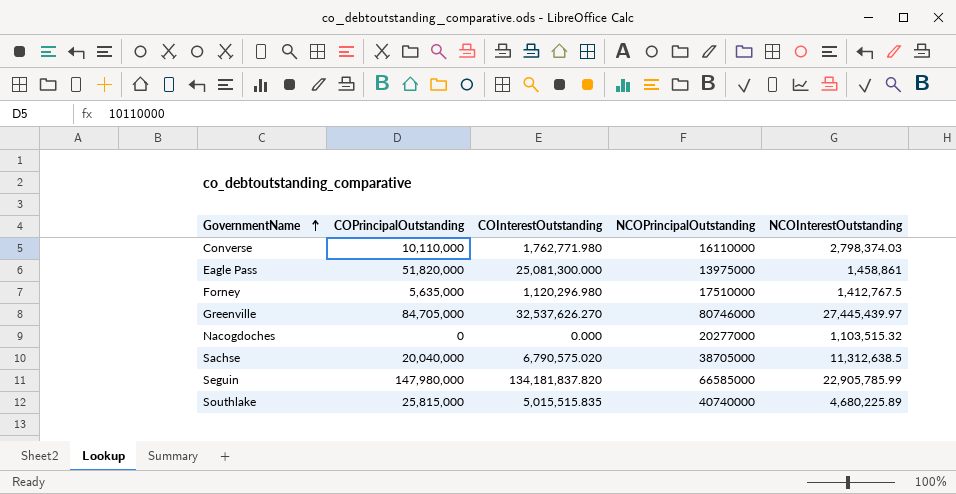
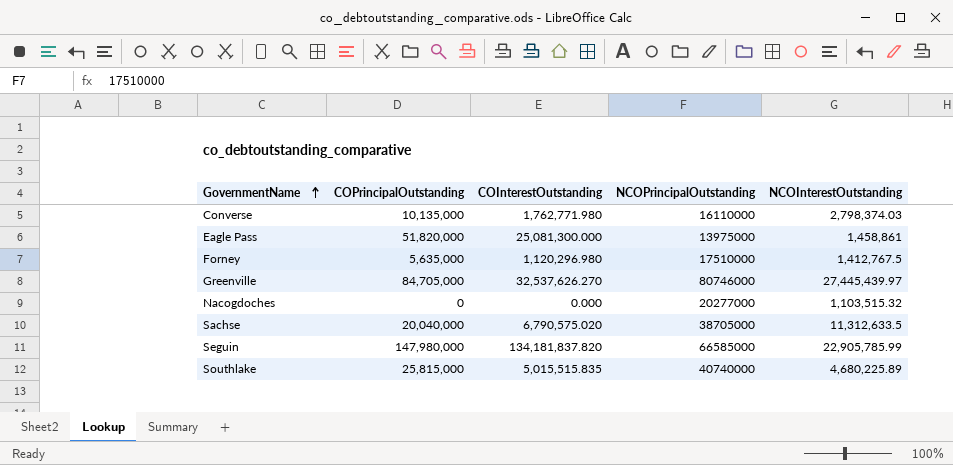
Converse | COPrincipalOutstanding: 10,110,000 -> 10,135,000
Sachse | NCOInterestOutstanding: 11,312,638.5 -> 11,312,633.5

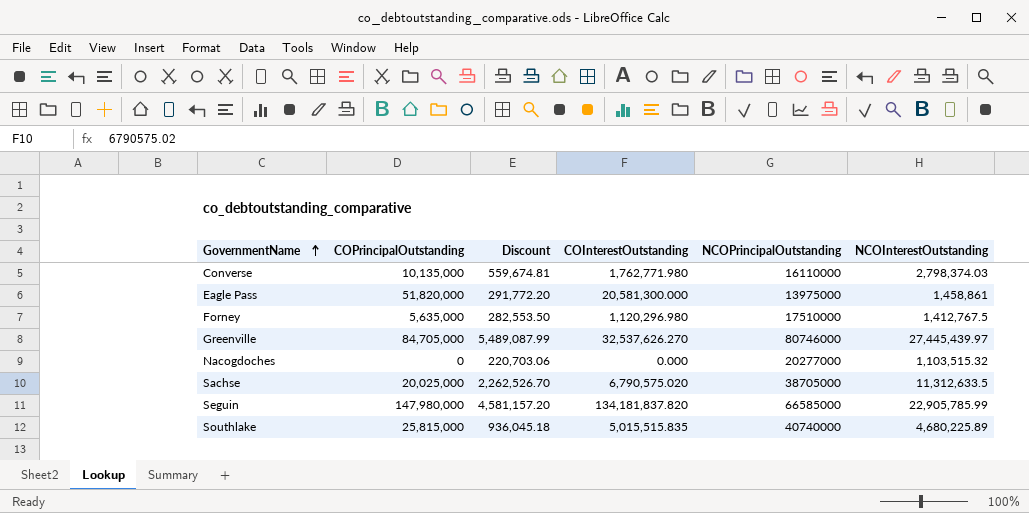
column Discount | formula: none -> [NCOInterestOutstanding] * 0.2
Eagle Pass | COInterestOutstanding: 25,081,300.000 -> 20,581,300.000
Sachse | COPrincipalOutstanding: 20,040,000 -> 20,025,000

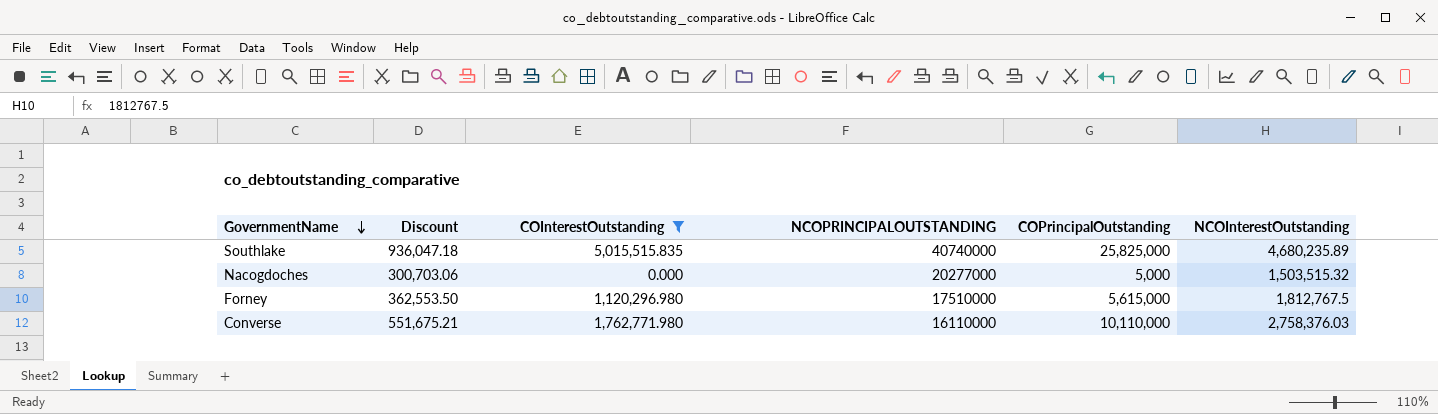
filter: none -> COInterestOutstanding <= 5,015,515.835
row order: GovernmentName ascending -> GovernmentName descending
column name: NCOPrincipalOutstanding -> NCOPRINCIPALOUTSTANDING
column COPrincipalOutstanding | position: 2 -> 5
Southlake | Discount: 936,045.18 -> 936,047.18
Southlake | COPrincipalOutstanding: 25,815,000 -> 25,825,000
Southlake | NCOInterestOutstanding: 4,680,225.89 -> 4,680,235.89
Nacogdoches | Discount: 220,703.06 -> 300,703.06
Nacogdoches | COPrincipalOutstanding: 0 -> 5,000
Nacogdoches | NCOInterestOutstanding: 1,103,515.32 -> 1,503,515.32
Forney | Discount: 282,553.50 -> 362,553.50
Forney | COPrincipalOutstanding: 5,635,000 -> 5,615,000
Forney | NCOInterestOutstanding: 1,412,767.5 -> 1,812,767.5
Converse | Discount: 559,674.81 -> 551,675.21
Converse | COPrincipalOutstanding: 10,135,000 -> 10,110,000
Converse | NCOInterestOutstanding: 2,798,374.03 -> 2,758,376.03

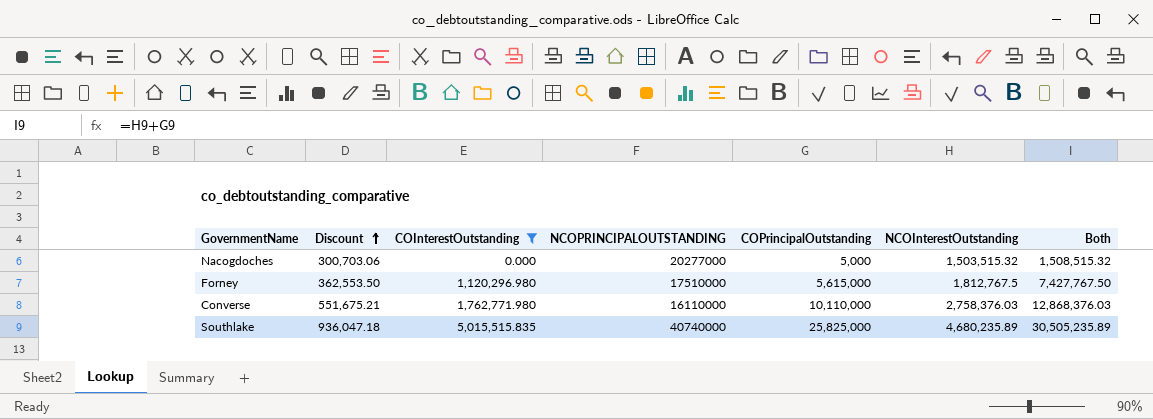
row order: GovernmentName descending -> Discount ascending
column Both | formula: none -> [COPrincipalOutstanding] + [NCOInterestOutstanding]

